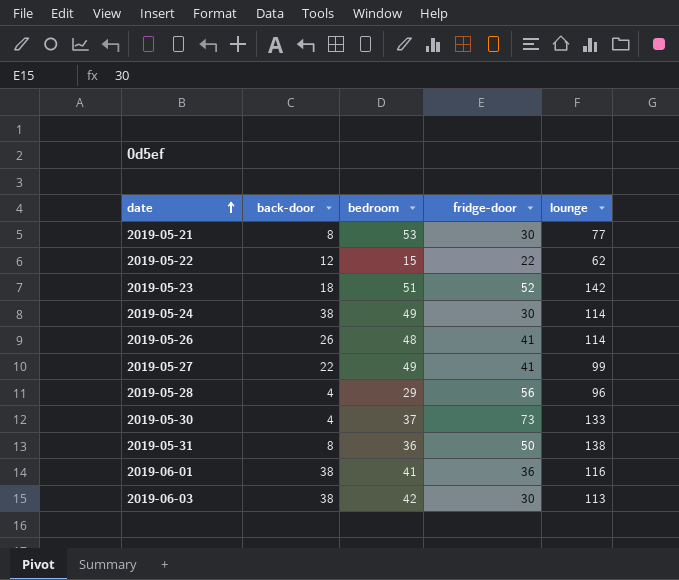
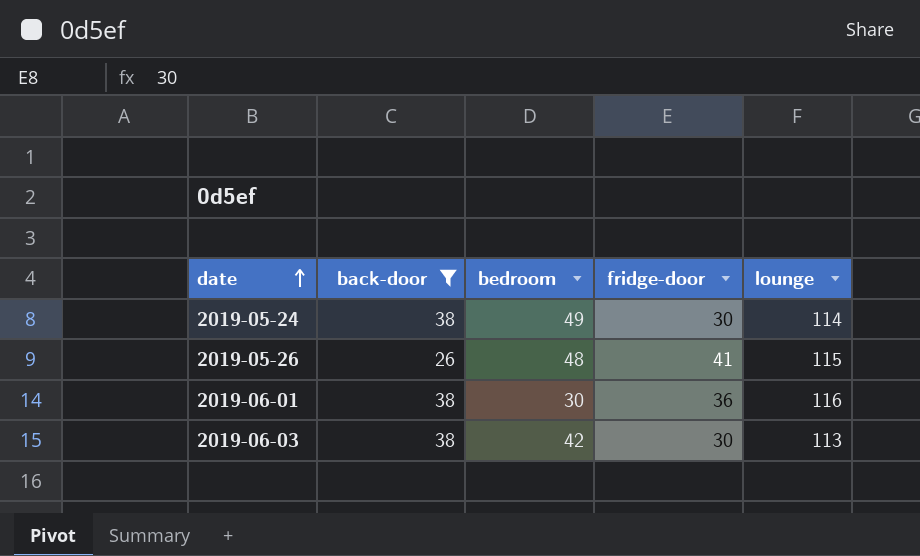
filter: none -> back-door >= 26
2019-05-26 | lounge: 114 -> 115
2019-06-01 | bedroom: 41 -> 30

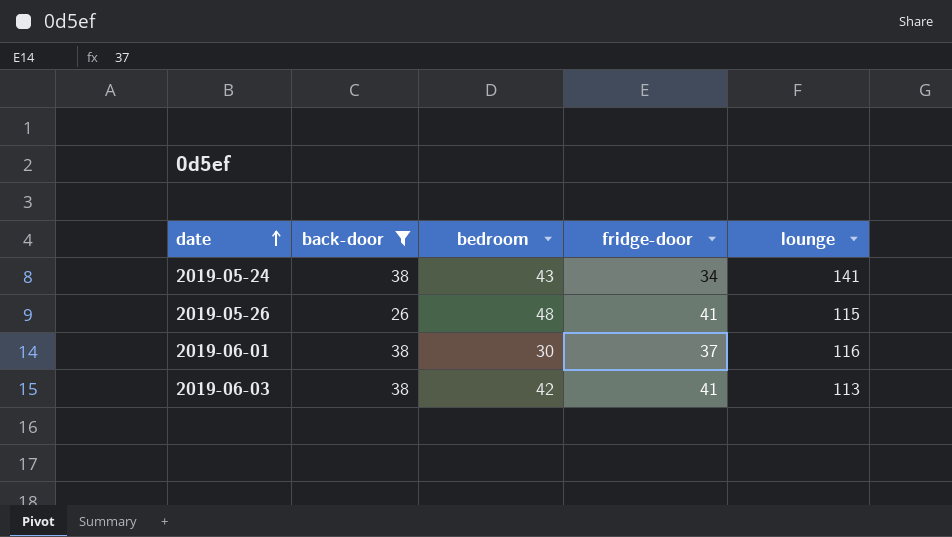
2019-05-24 | bedroom: 49 -> 43
2019-05-24 | fridge-door: 30 -> 34
2019-05-24 | lounge: 114 -> 141
2019-06-01 | fridge-door: 36 -> 37
2019-06-03 | fridge-door: 30 -> 41

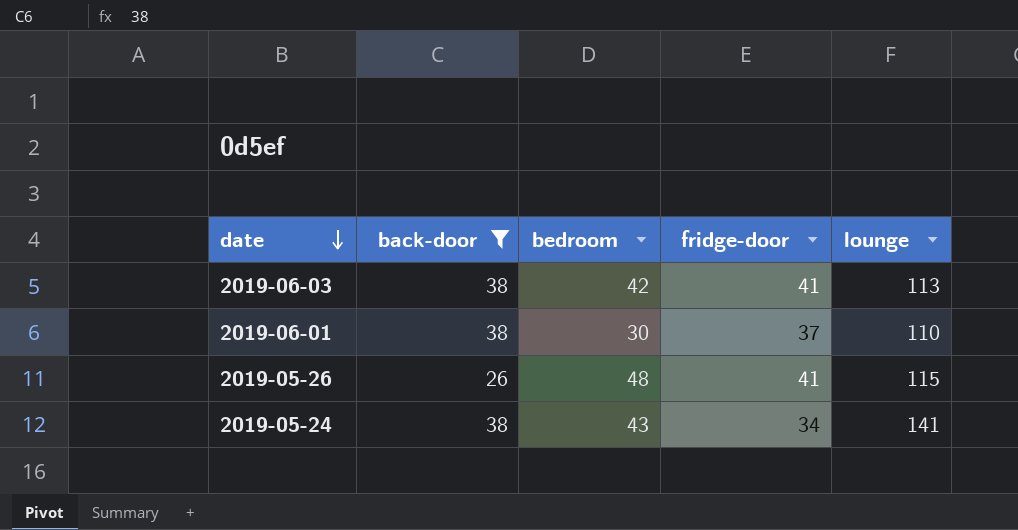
row order: date ascending -> date descending
2019-06-01 | lounge: 116 -> 110

